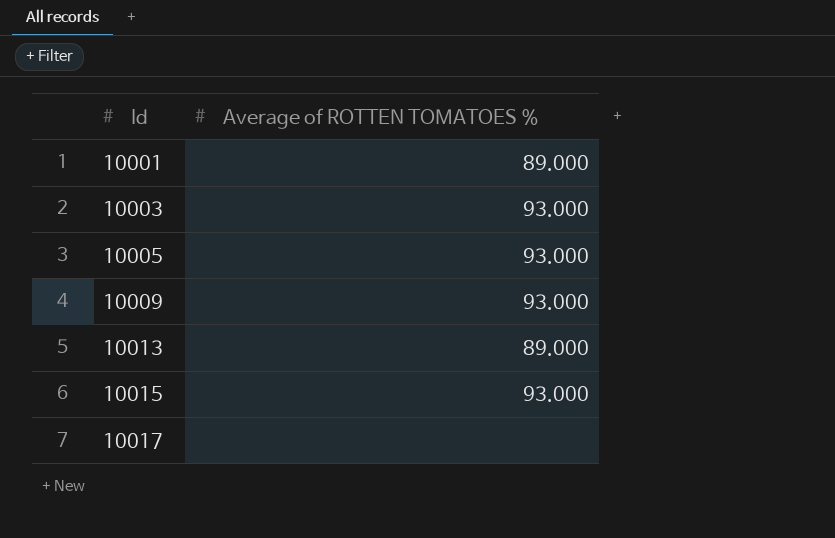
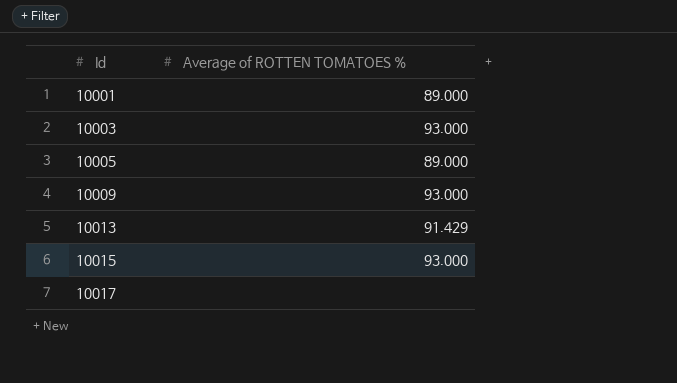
10005 | Average of ROTTEN TOMATOES %: 93.000 -> 89.000
10013 | Average of ROTTEN TOMATOES %: 89.000 -> 91.429

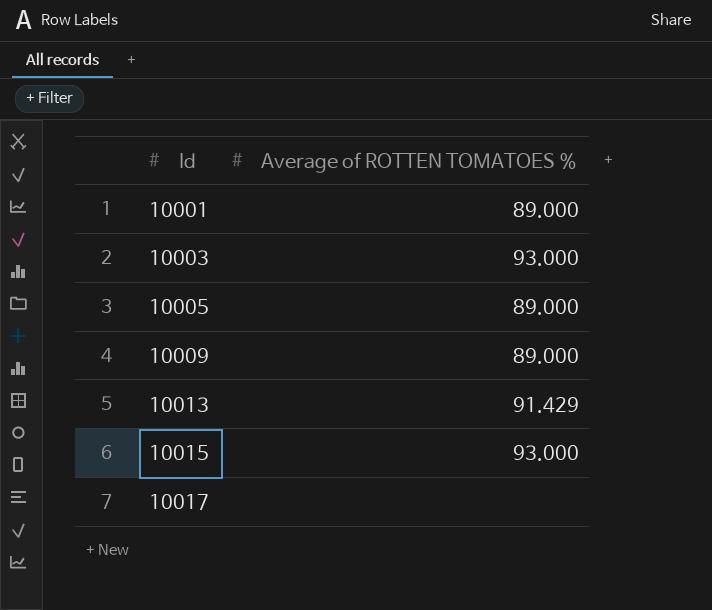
10009 | Average of ROTTEN TOMATOES %: 93.000 -> 89.000

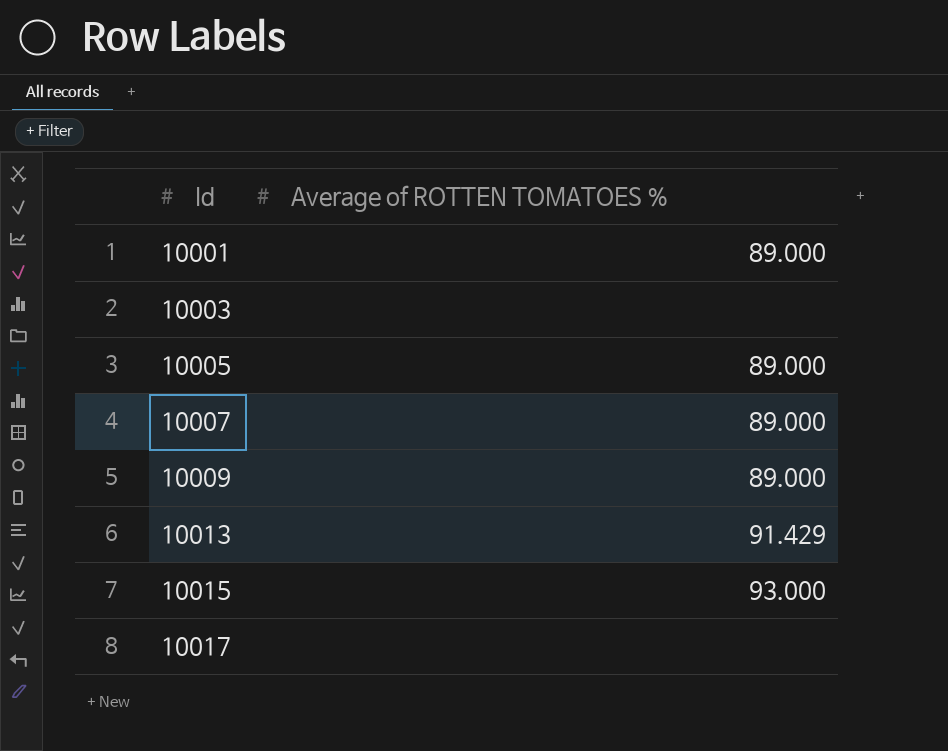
10003 | Average of ROTTEN TOMATOES %: 93.000 -> none
row 10007: none -> 89.000

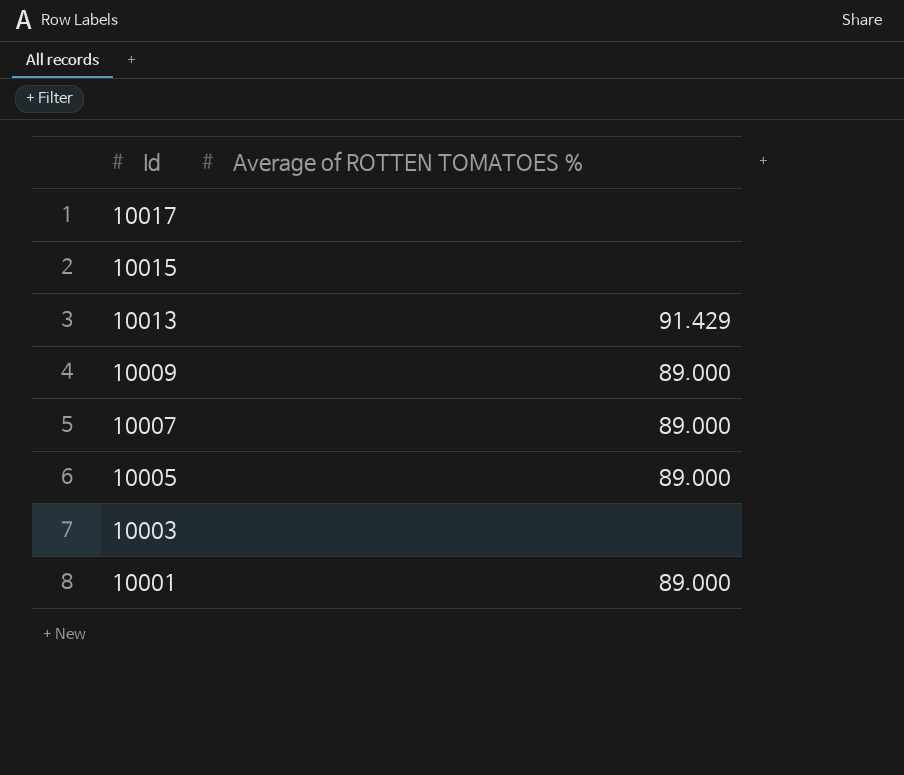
row order: Id ascending -> Id descending
10015 | Average of ROTTEN TOMATOES %: 93.000 -> none

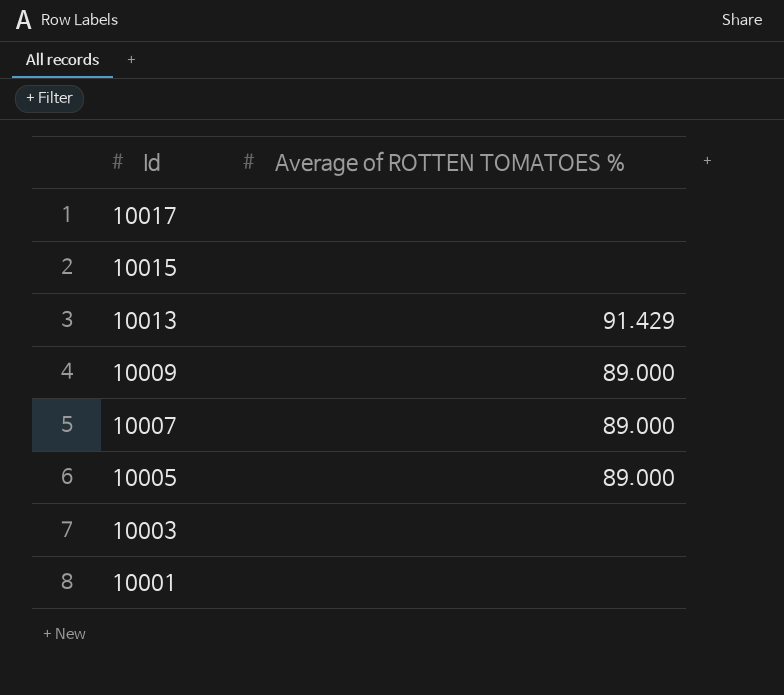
10001 | Average of ROTTEN TOMATOES %: 89.000 -> none

